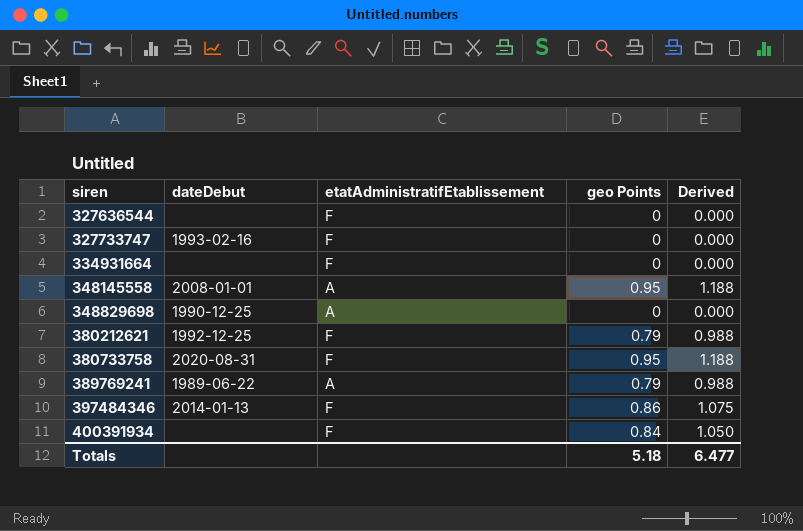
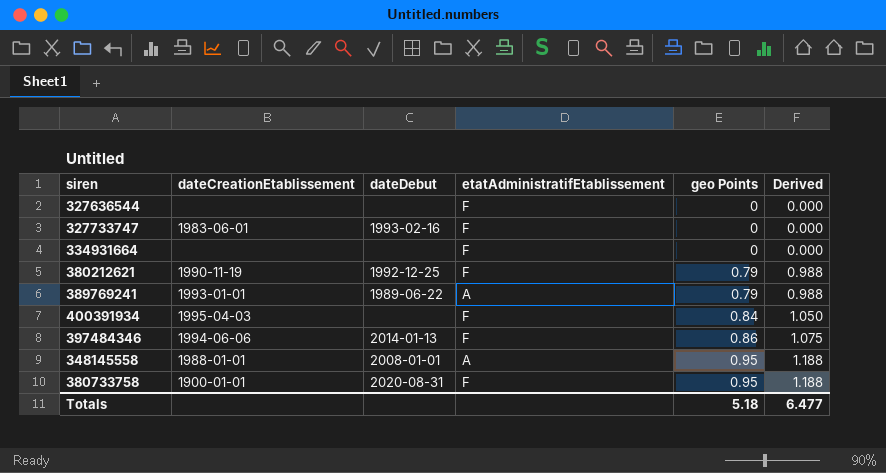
row order: siren ascending -> geo Points ascending
column dateCreationEtablissement | position: none -> 2
row 348829698: 1990-12-25 | A | 0 | 0.000 -> none

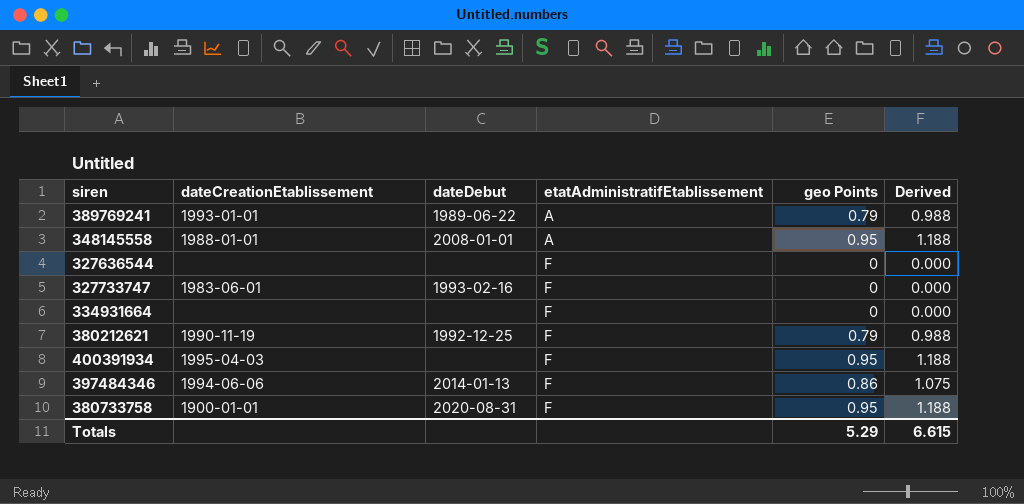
row order: geo Points ascending -> etatAdministratifEtablissement ascending
400391934 | geo Points: 0.84 -> 0.95
400391934 | Derived: 1.050 -> 1.188
Totals | geo Points: 5.18 -> 5.29
Totals | Derived: 6.477 -> 6.615

